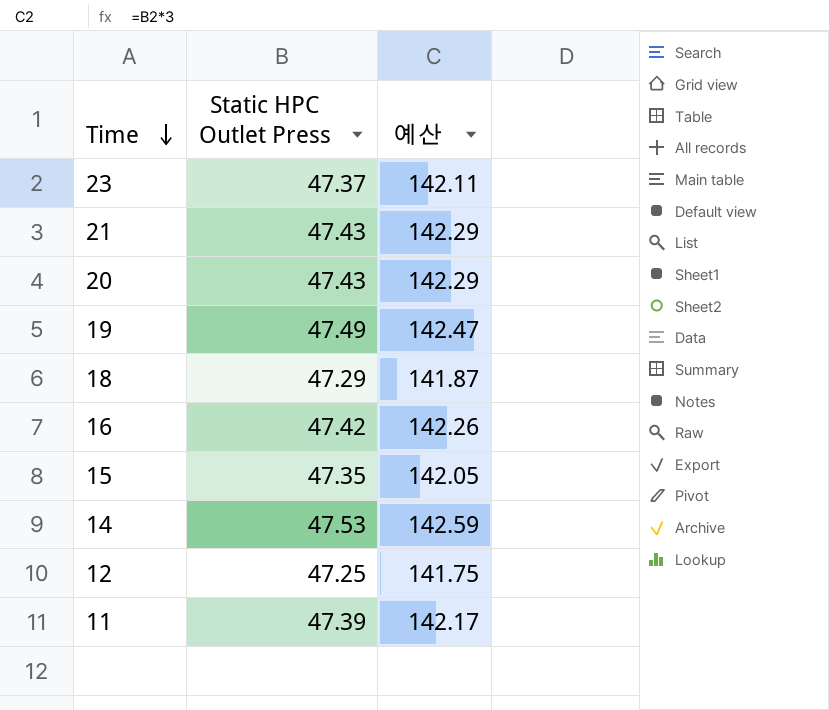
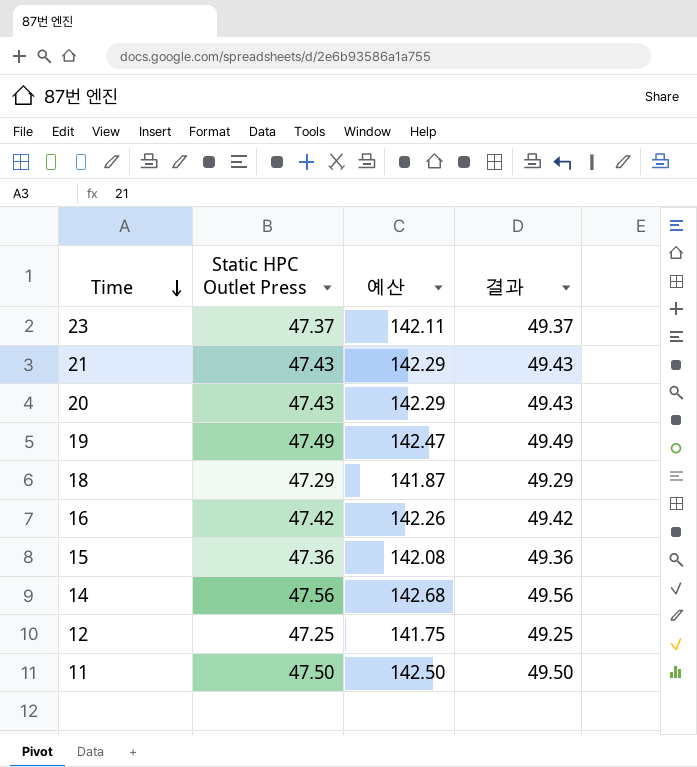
column 결과 | formula: none -> [Static HPC Outlet Press] + 2
15 | Static HPC Outlet Press: 47.35 -> 47.36
15 | 예산: 142.05 -> 142.08
14 | Static HPC Outlet Press: 47.53 -> 47.56
14 | 예산: 142.59 -> 142.68
11 | Static HPC Outlet Press: 47.39 -> 47.50
11 | 예산: 142.17 -> 142.50

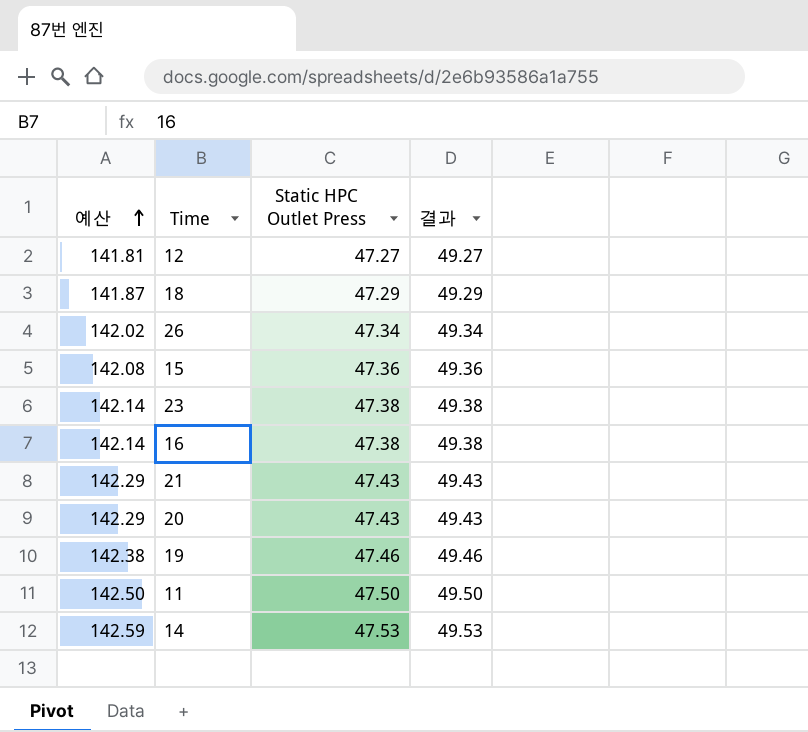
row order: Time descending -> 예산 ascending
column 예산 | position: 3 -> 1
12 | 예산: 141.75 -> 141.81
12 | Static HPC Outlet Press: 47.25 -> 47.27
12 | 결과: 49.25 -> 49.27
row 26: none -> 142.02 | 47.34 | 49.34
23 | 예산: 142.11 -> 142.14
23 | Static HPC Outlet Press: 47.37 -> 47.38
23 | 결과: 49.37 -> 49.38
16 | 예산: 142.26 -> 142.14
16 | Static HPC Outlet Press: 47.42 -> 47.38
16 | 결과: 49.42 -> 49.38
19 | 예산: 142.47 -> 142.38
19 | Static HPC Outlet Press: 47.49 -> 47.46
19 | 결과: 49.49 -> 49.46
14 | 예산: 142.68 -> 142.59
14 | Static HPC Outlet Press: 47.56 -> 47.53
14 | 결과: 49.56 -> 49.53

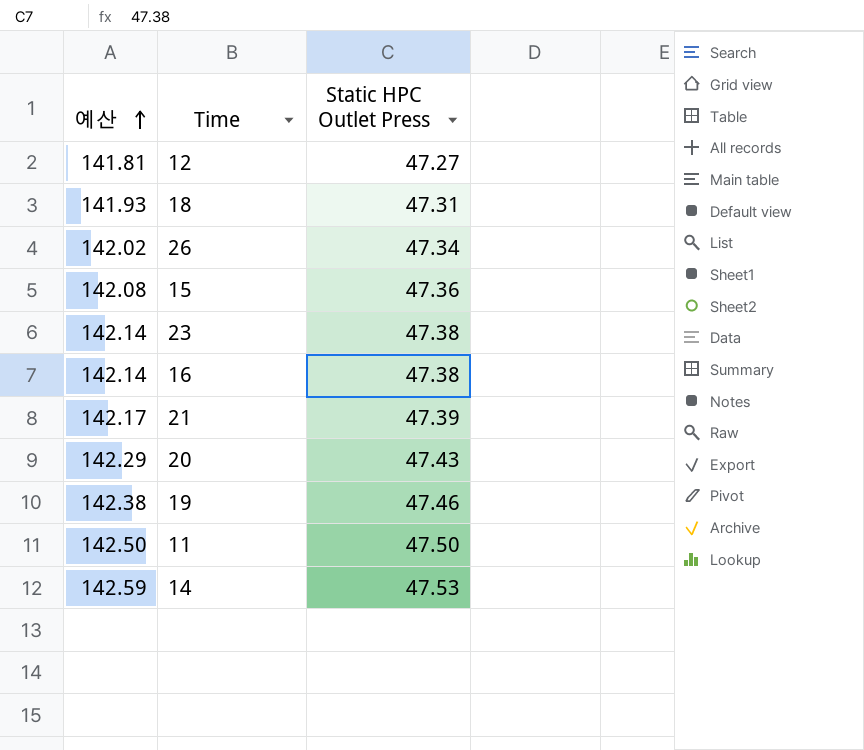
column 결과 | formula: [Static HPC Outlet Press] + 2 -> none
18 | 예산: 141.87 -> 141.93
18 | Static HPC Outlet Press: 47.29 -> 47.31
21 | 예산: 142.29 -> 142.17
21 | Static HPC Outlet Press: 47.43 -> 47.39

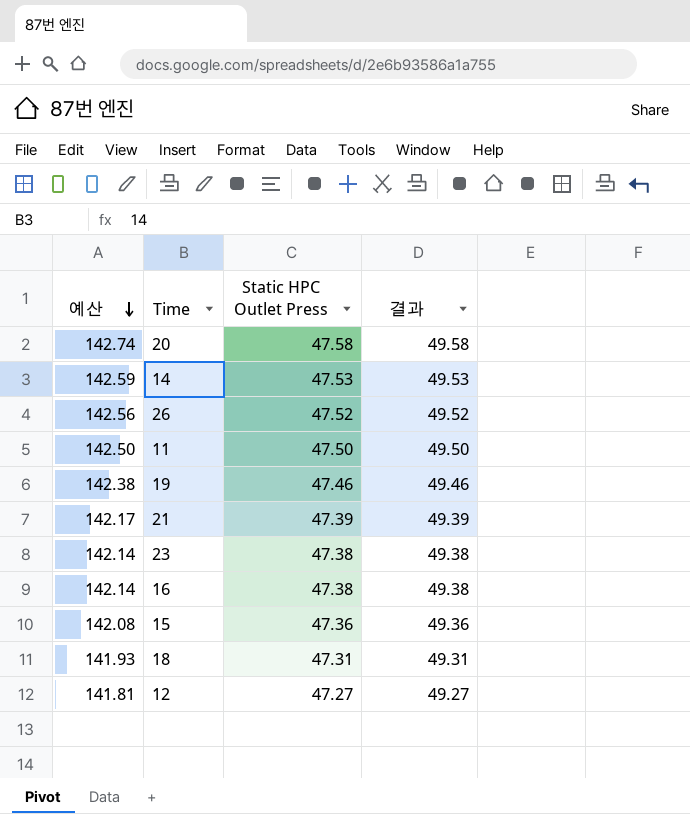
row order: 예산 ascending -> 예산 descending
column 결과 | formula: none -> [Static HPC Outlet Press] + 2
20 | 예산: 142.29 -> 142.74
20 | Static HPC Outlet Press: 47.43 -> 47.58
26 | 예산: 142.02 -> 142.56
26 | Static HPC Outlet Press: 47.34 -> 47.52

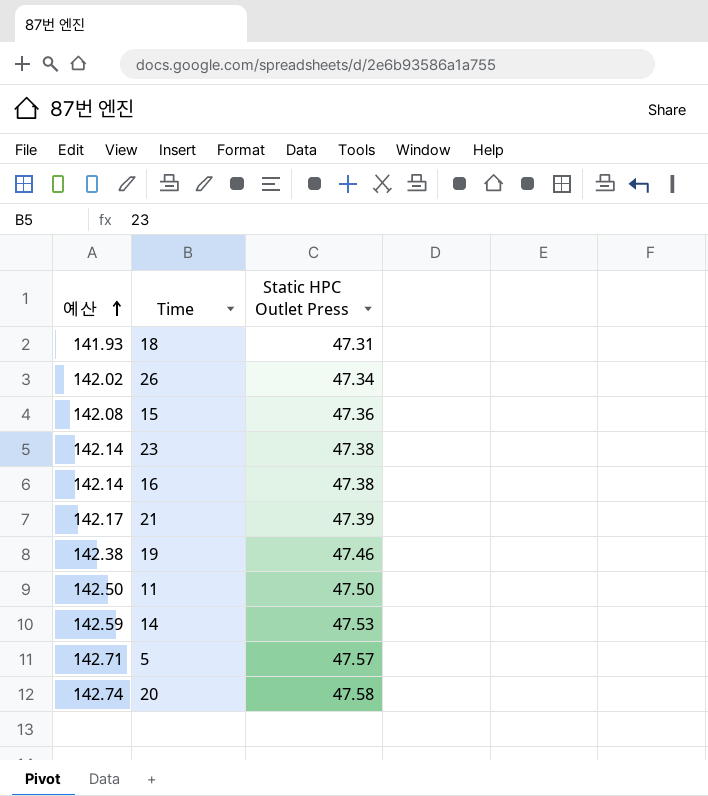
row order: 예산 descending -> 예산 ascending
column 결과 | formula: [Static HPC Outlet Press] + 2 -> none
row 12: 141.81 | 47.27 | 49.27 -> none
26 | 예산: 142.56 -> 142.02
26 | Static HPC Outlet Press: 47.52 -> 47.34
row 5: none -> 142.71 | 47.57

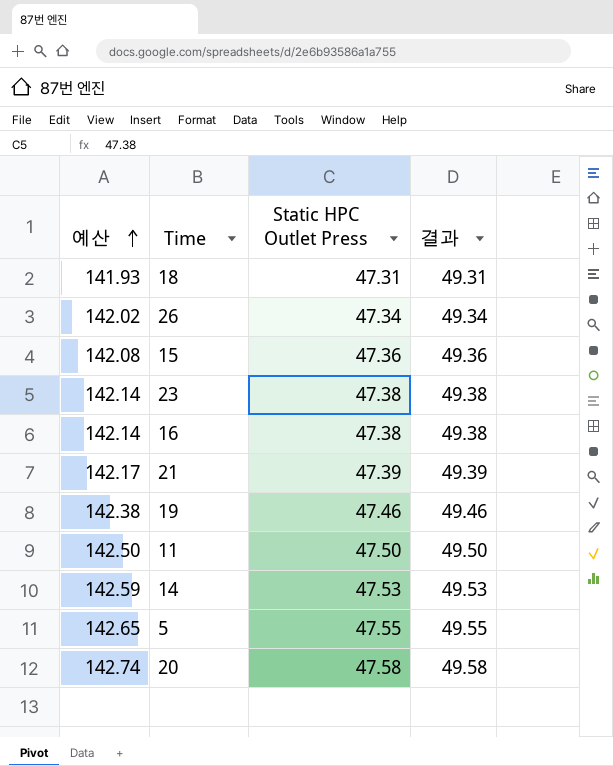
column 결과 | formula: none -> [Static HPC Outlet Press] + 2
5 | 예산: 142.71 -> 142.65
5 | Static HPC Outlet Press: 47.57 -> 47.55

